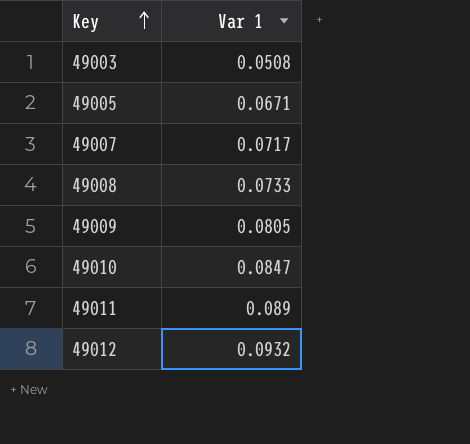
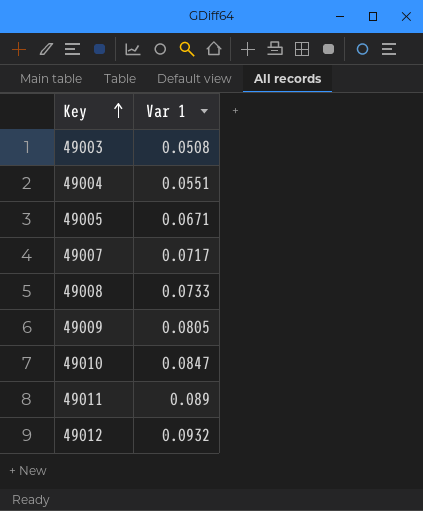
row 49004: none -> 0.0551

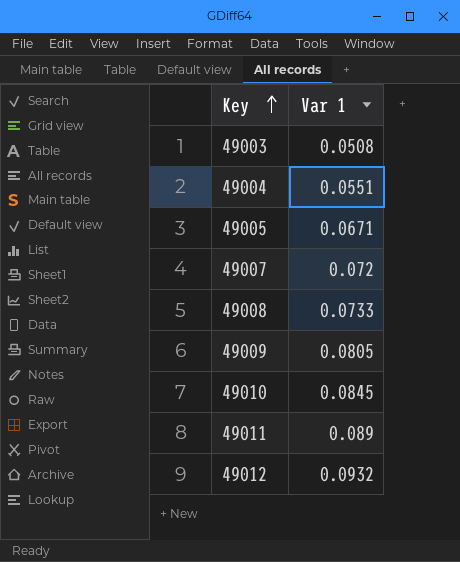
49007 | Var 1: 0.0717 -> 0.072
49010 | Var 1: 0.0847 -> 0.0845

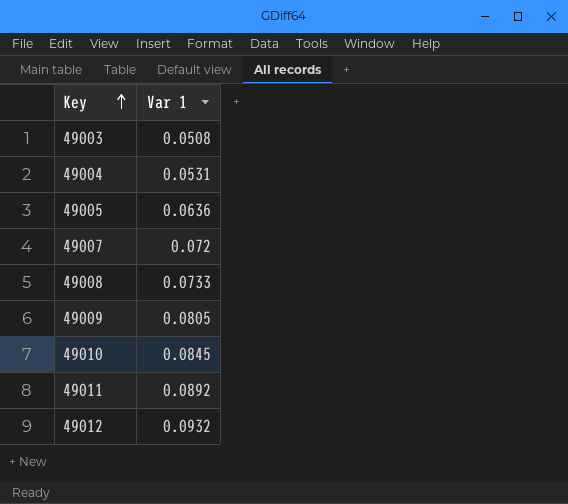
49004 | Var 1: 0.0551 -> 0.0531
49005 | Var 1: 0.0671 -> 0.0636
49011 | Var 1: 0.089 -> 0.0892

